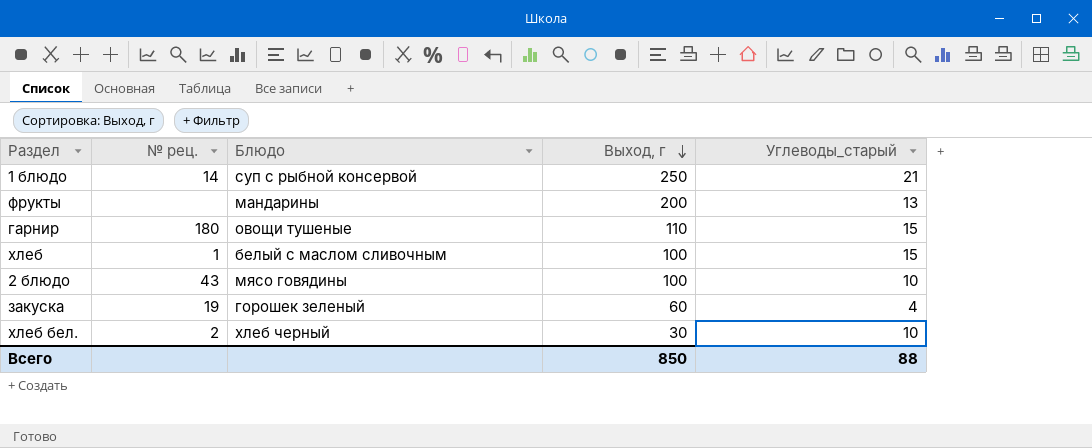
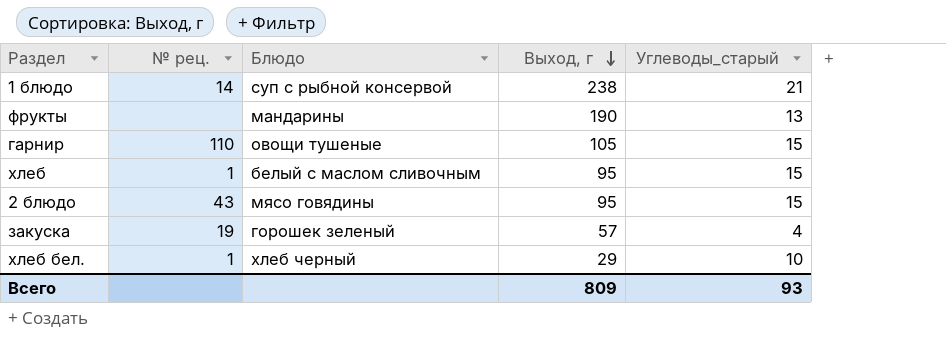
1 блюдо | Выход, г: 250 -> 238
фрукты | Выход, г: 200 -> 190
гарнир | № рец.: 180 -> 110
гарнир | Выход, г: 110 -> 105
хлеб | Выход, г: 100 -> 95
2 блюдо | Выход, г: 100 -> 95
2 блюдо | Углеводы_старый: 10 -> 15
закуска | Выход, г: 60 -> 57
хлеб бел. | № рец.: 2 -> 1
хлеб бел. | Выход, г: 30 -> 29
Всего | Выход, г: 850 -> 809
Всего | Углеводы_старый: 88 -> 93

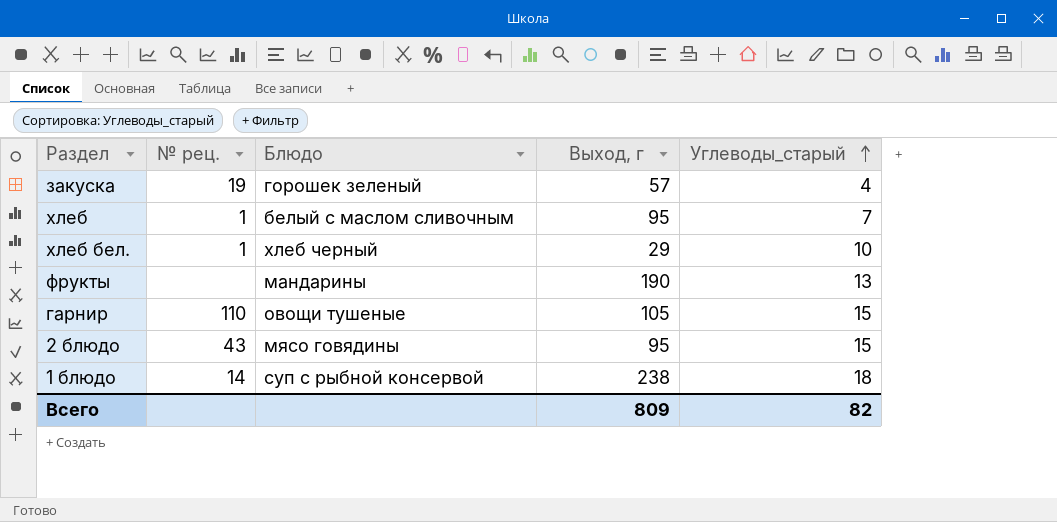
row order: Выход, г descending -> Углеводы_старый ascending
хлеб | Углеводы_старый: 15 -> 7
1 блюдо | Углеводы_старый: 21 -> 18
Всего | Углеводы_старый: 93 -> 82

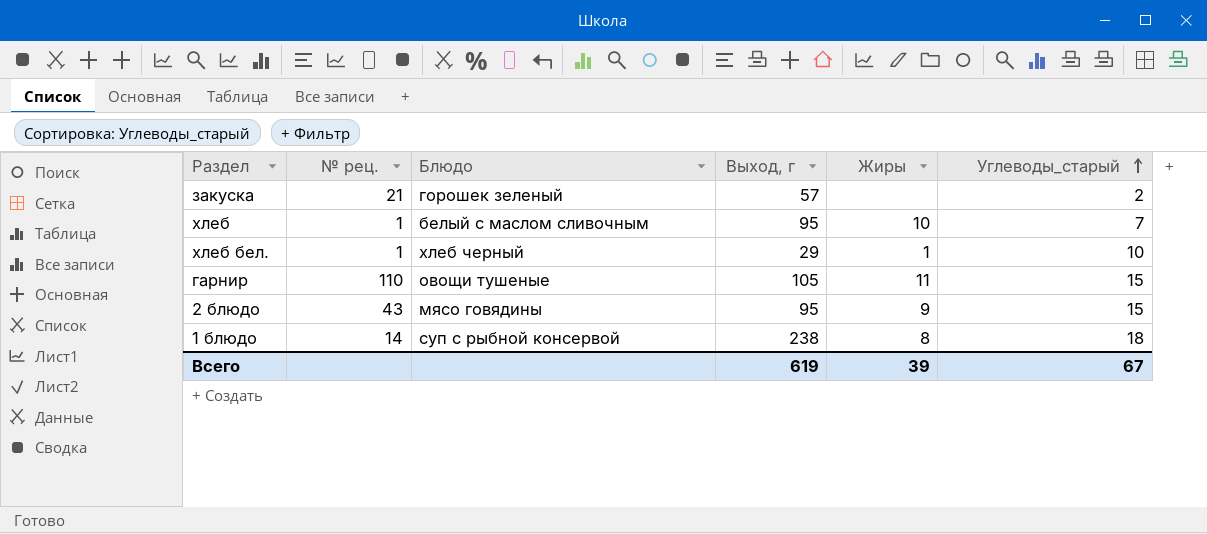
column Жиры | position: none -> 5
row фрукты: none | мандарины | 190 | 13 -> none
закуска | № рец.: 19 -> 21
закуска | Углеводы_старый: 4 -> 2
Всего | Выход, г: 809 -> 619
Всего | Углеводы_старый: 82 -> 67

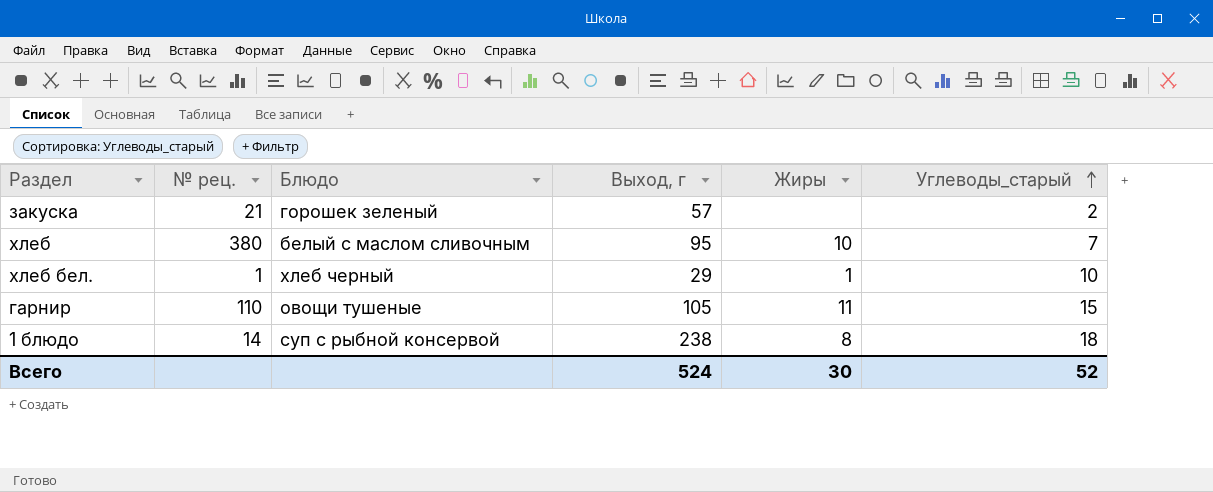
row 2 блюдо: 43 | мясо говядины | 95 | 9 | 15 -> none
хлеб | № рец.: 1 -> 380
Всего | Выход, г: 619 -> 524
Всего | Жиры: 39 -> 30
Всего | Углеводы_старый: 67 -> 52

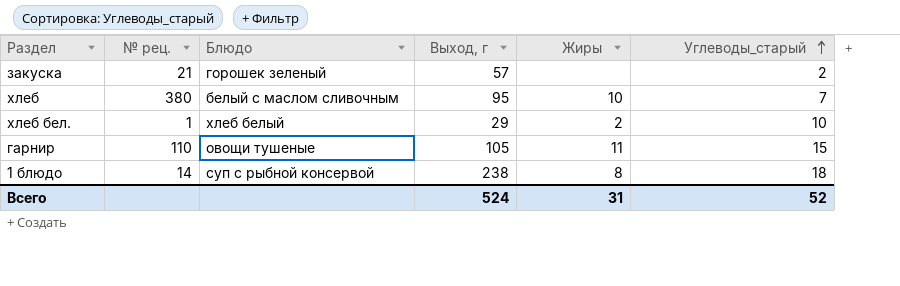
хлеб бел. | Блюдо: хлеб черный -> хлеб белый
хлеб бел. | Жиры: 1 -> 2
Всего | Жиры: 30 -> 31

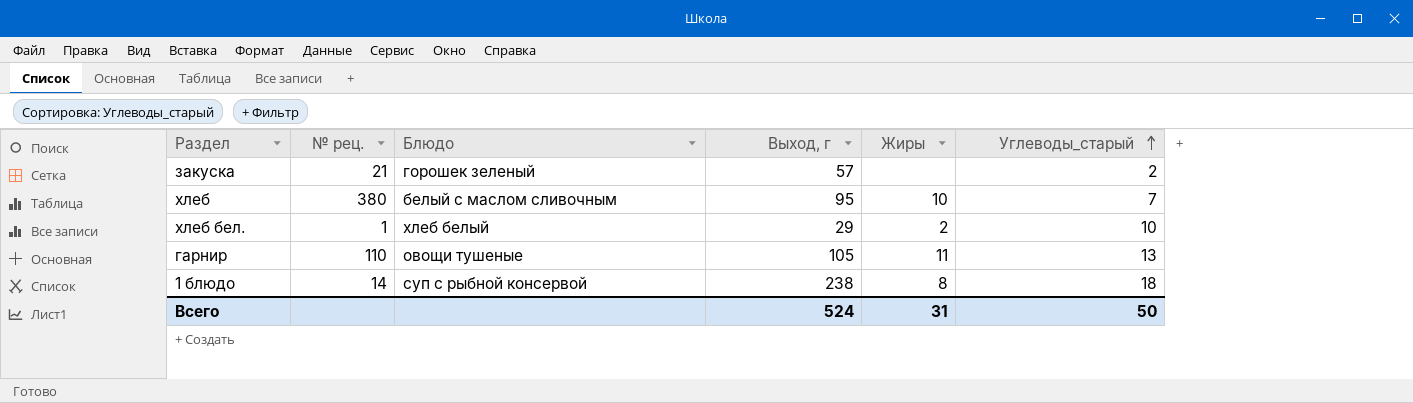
гарнир | Углеводы_старый: 15 -> 13
Всего | Углеводы_старый: 52 -> 50

